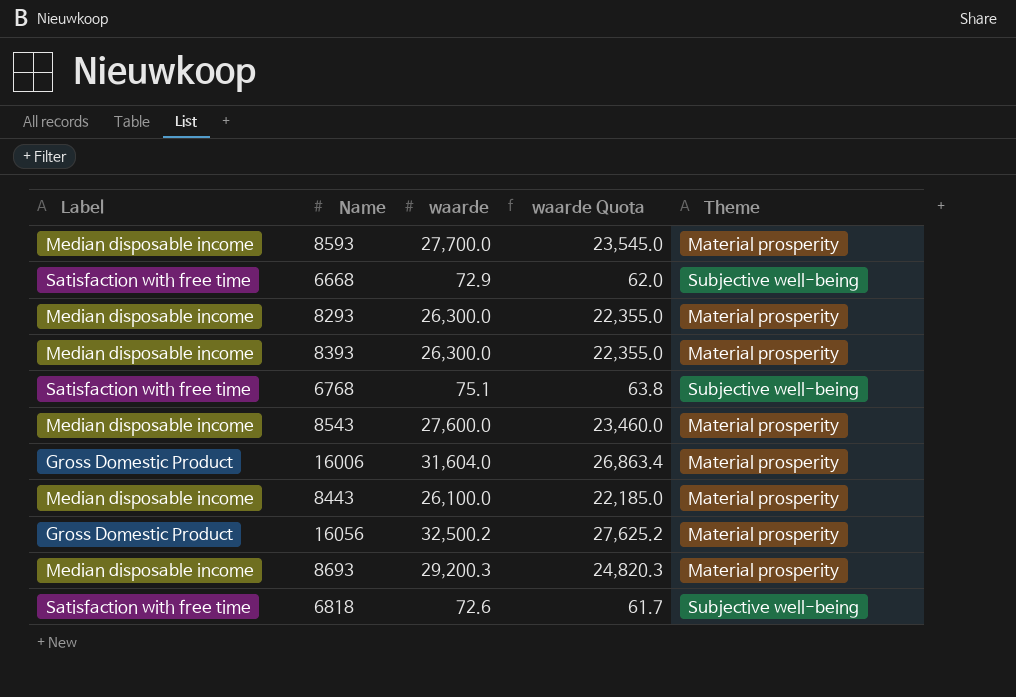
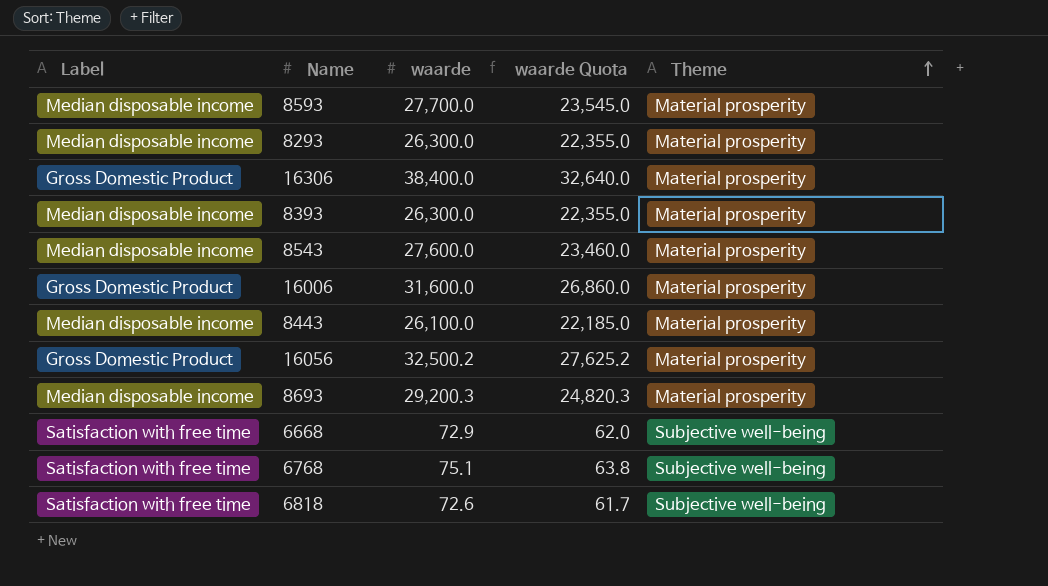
row order: none -> Theme ascending
row 16306: none -> Gross Domestic Product | 38,400.0 | 32,640.0 | Material prosperity
16006 | waarde: 31,604.0 -> 31,600.0
16006 | waarde Quota: 26,863.4 -> 26,860.0

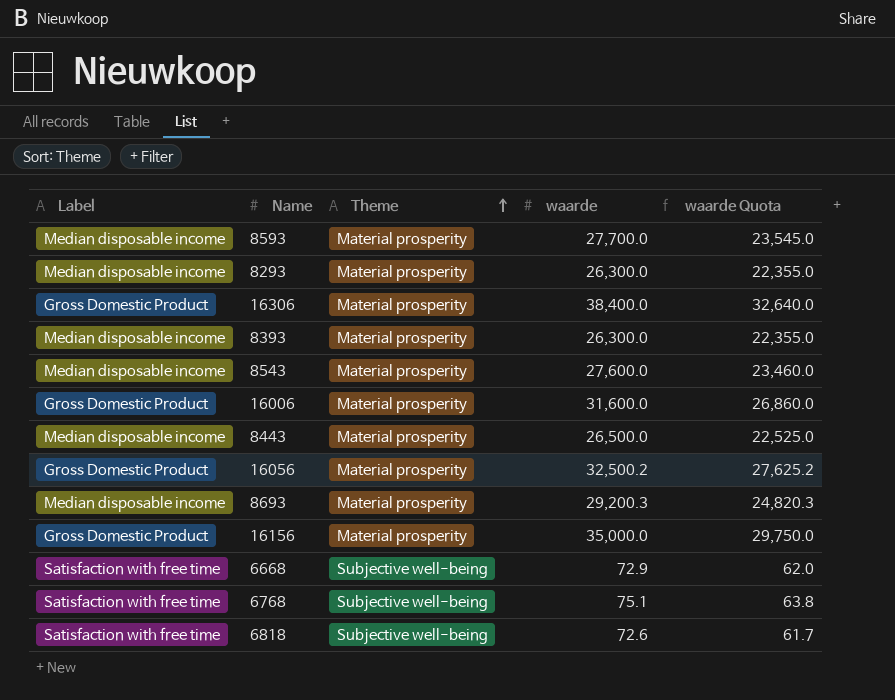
column Theme | position: 5 -> 3
8443 | waarde: 26,100.0 -> 26,500.0
8443 | waarde Quota: 22,185.0 -> 22,525.0
row 16156: none -> Gross Domestic Product | Material prosperity | 35,000.0 | 29,750.0

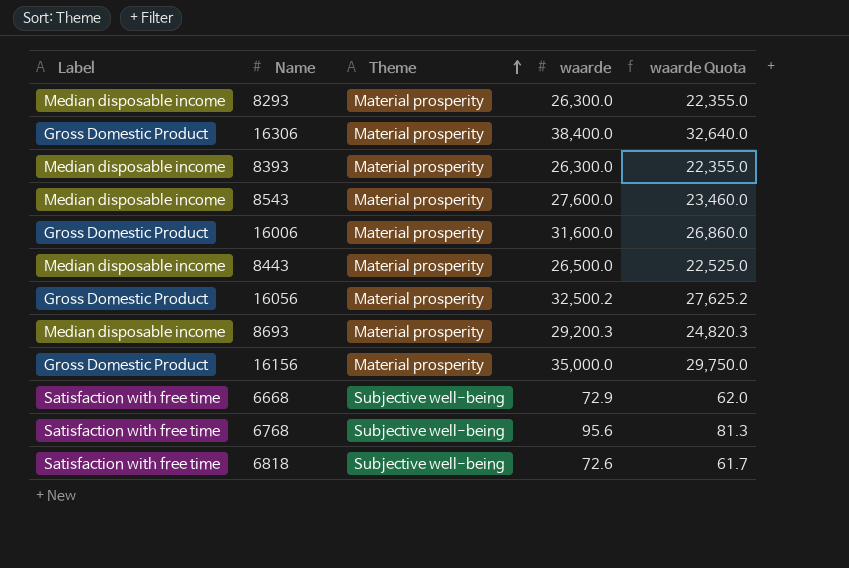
row 8593: Median disposable income | Material prosperity | 27,700.0 | 23,545.0 -> none
6768 | waarde: 75.1 -> 95.6
6768 | waarde Quota: 63.8 -> 81.3

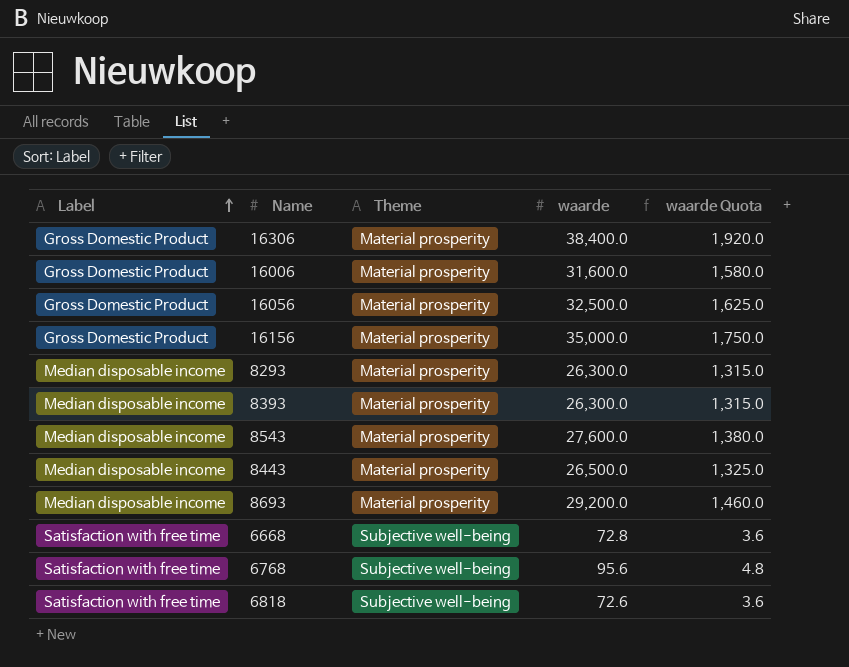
row order: Theme ascending -> Label ascending
column waarde Quota | formula: [waarde] * 0.85 -> [waarde] * 0.05
16056 | waarde: 32,500.2 -> 32,500.0
8693 | waarde: 29,200.3 -> 29,200.0
6668 | waarde: 72.9 -> 72.8

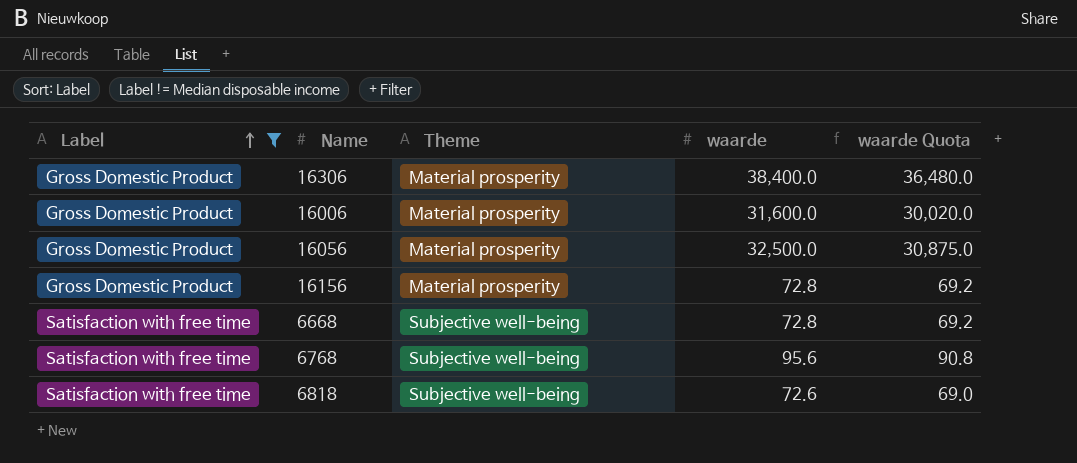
filter: none -> Label != Median disposable income
column waarde Quota | formula: [waarde] * 0.05 -> [waarde] * 0.95
16156 | waarde: 35,000.0 -> 72.8

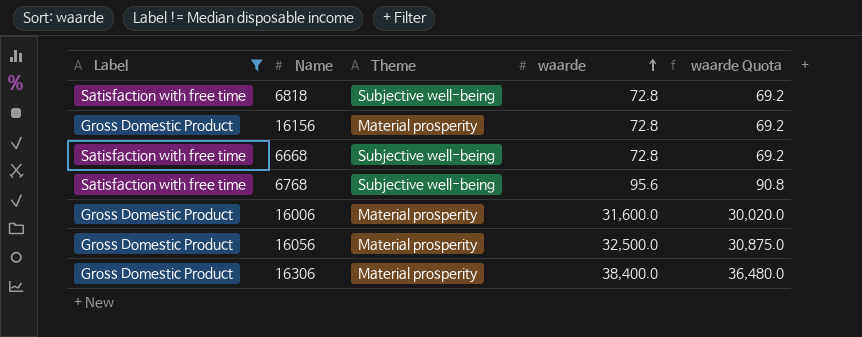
row order: Label ascending -> waarde ascending
6818 | waarde: 72.6 -> 72.8
6818 | waarde Quota: 69.0 -> 69.2

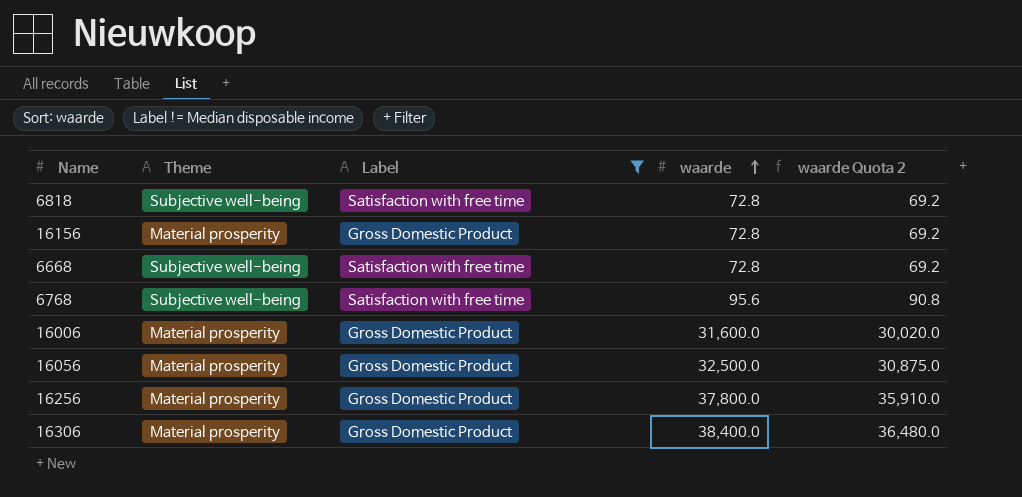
column Label | position: 1 -> 3
column name: waarde Quota -> waarde Quota 2
row 16256: none -> Material prosperity | Gross Domestic Product | 37,800.0 | 35,910.0

